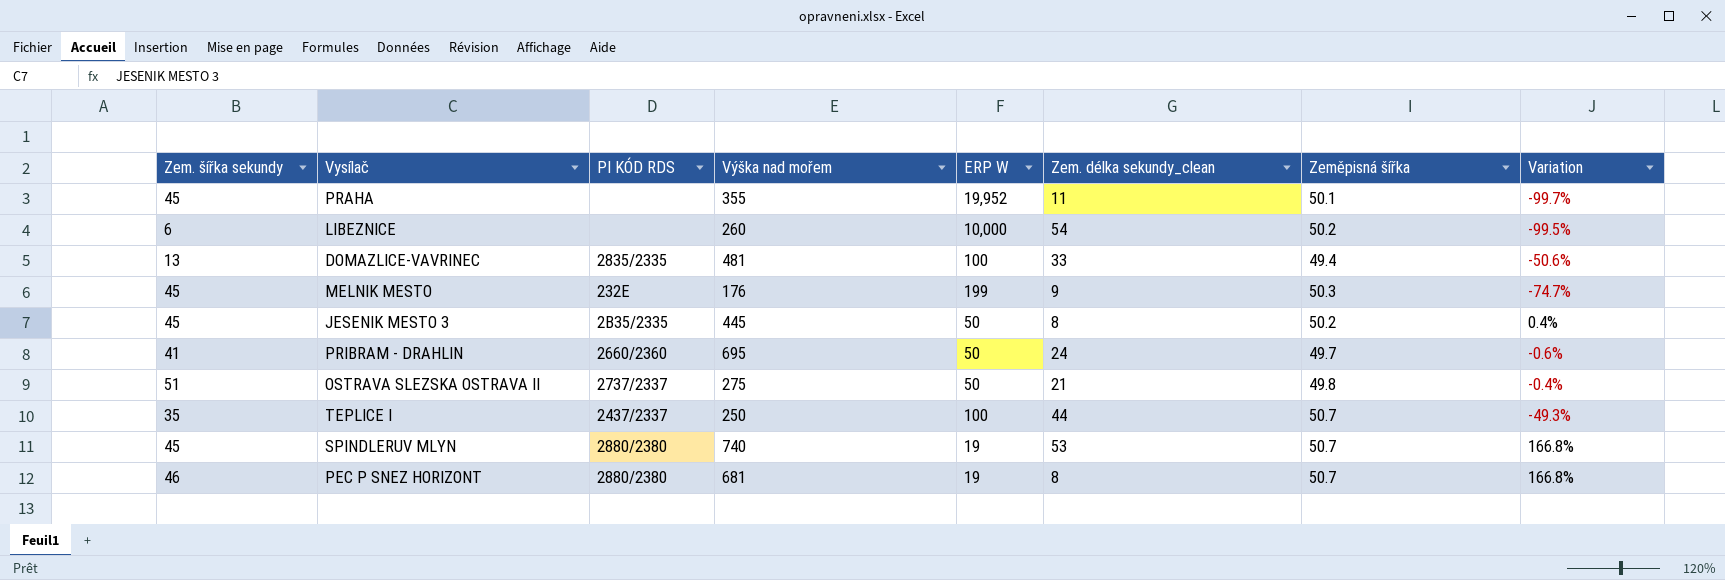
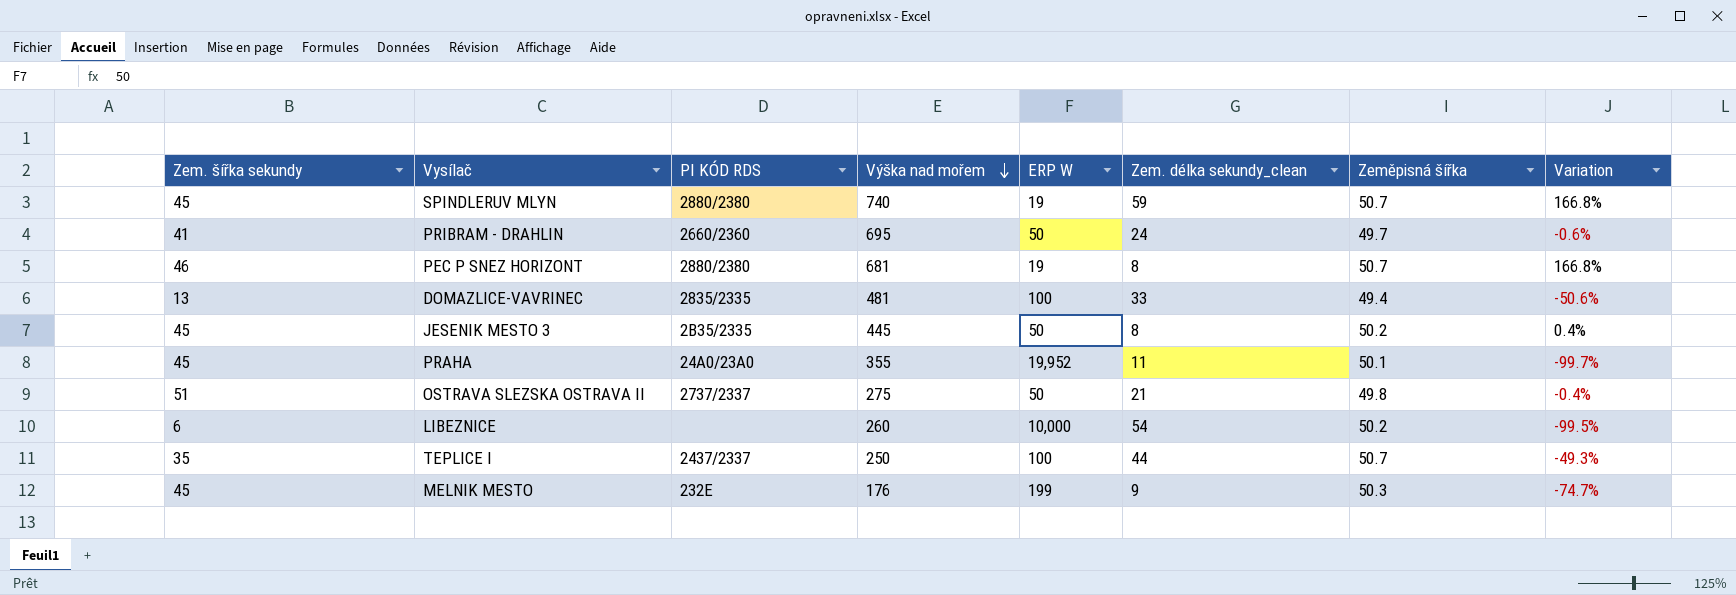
row order: none -> Výška nad mořem descending
SPINDLERUV MLYN | Zem. délka sekundy_clean: 53 -> 59
PRAHA | PI KÓD RDS: none -> 24A0/23A0

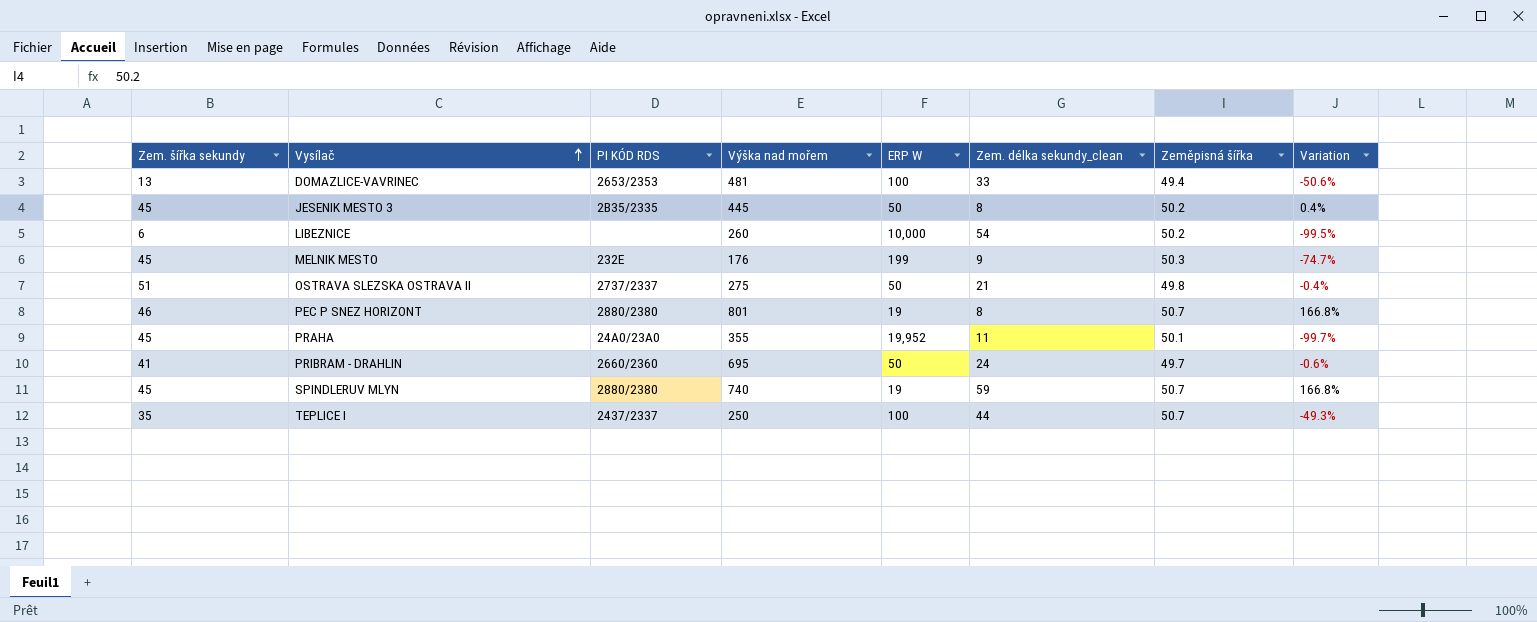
row order: Výška nad mořem descending -> Vysílač ascending
DOMAZLICE-VAVRINEC | PI KÓD RDS: 2835/2335 -> 2653/2353
PEC P SNEZ HORIZONT | Výška nad mořem: 681 -> 801

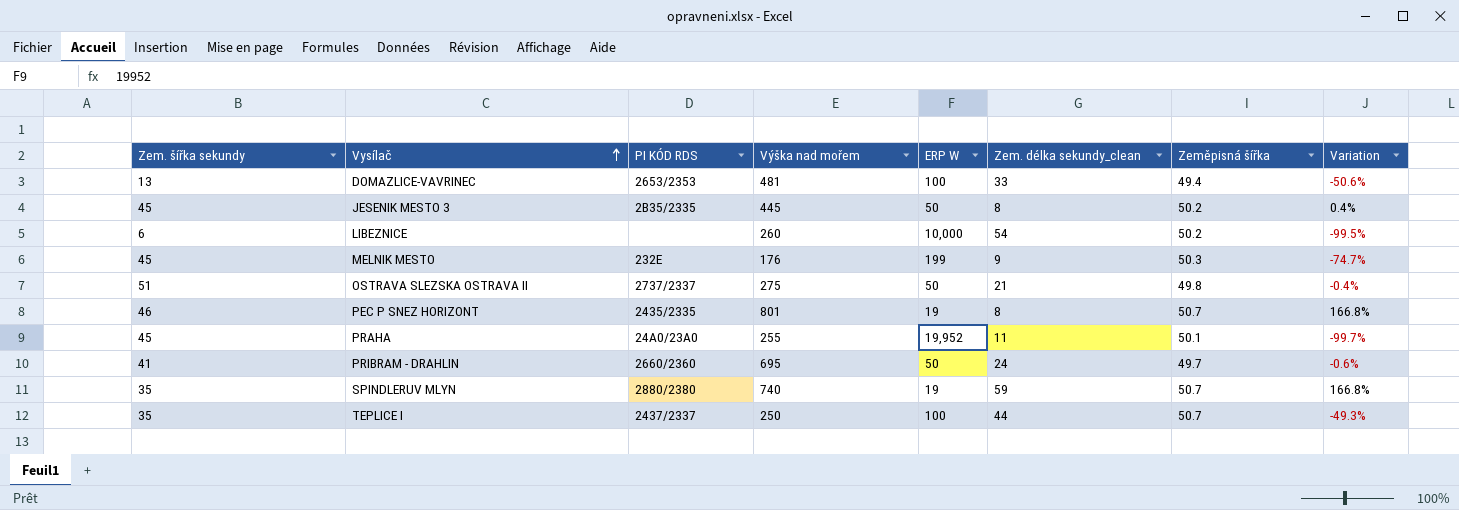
PEC P SNEZ HORIZONT | PI KÓD RDS: 2880/2380 -> 2435/2335
PRAHA | Výška nad mořem: 355 -> 255
SPINDLERUV MLYN | Zem. šířka sekundy: 45 -> 35

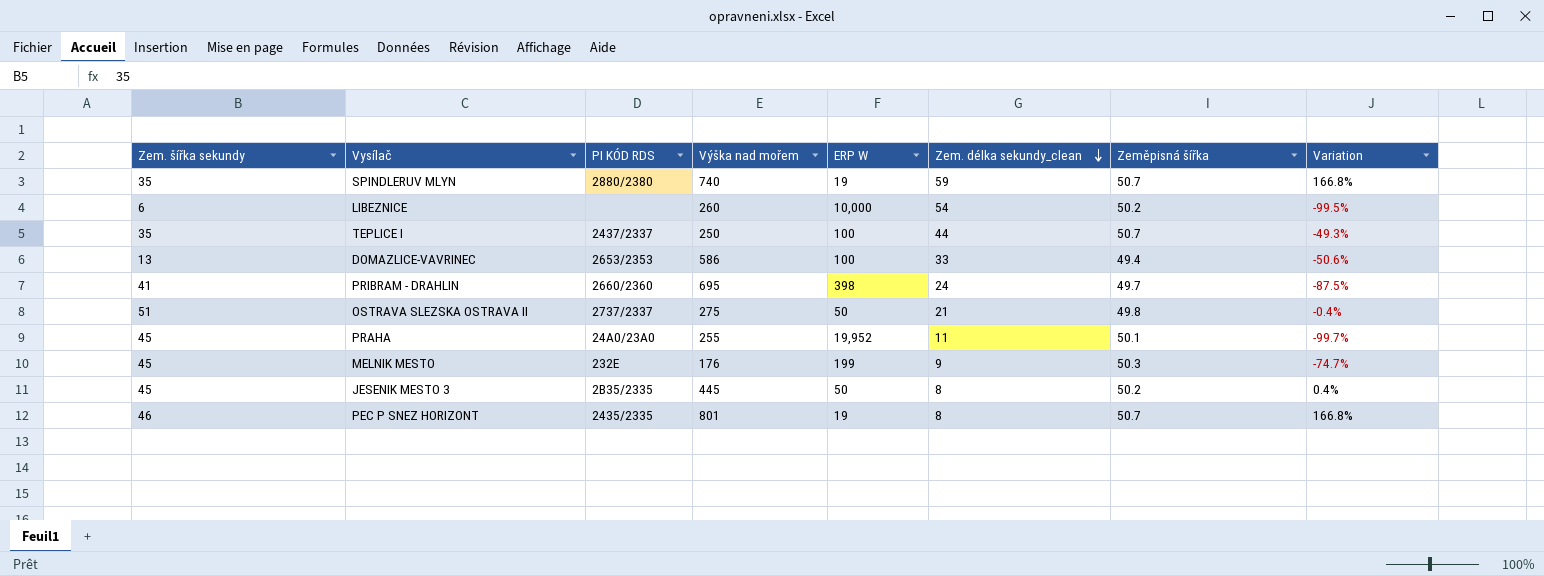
row order: Vysílač ascending -> Zem. délka sekundy_clean descending
DOMAZLICE-VAVRINEC | Výška nad mořem: 481 -> 586
PRIBRAM - DRAHLIN | ERP W: 50 -> 398
PRIBRAM - DRAHLIN | Variation: -0.6% -> -87.5%

